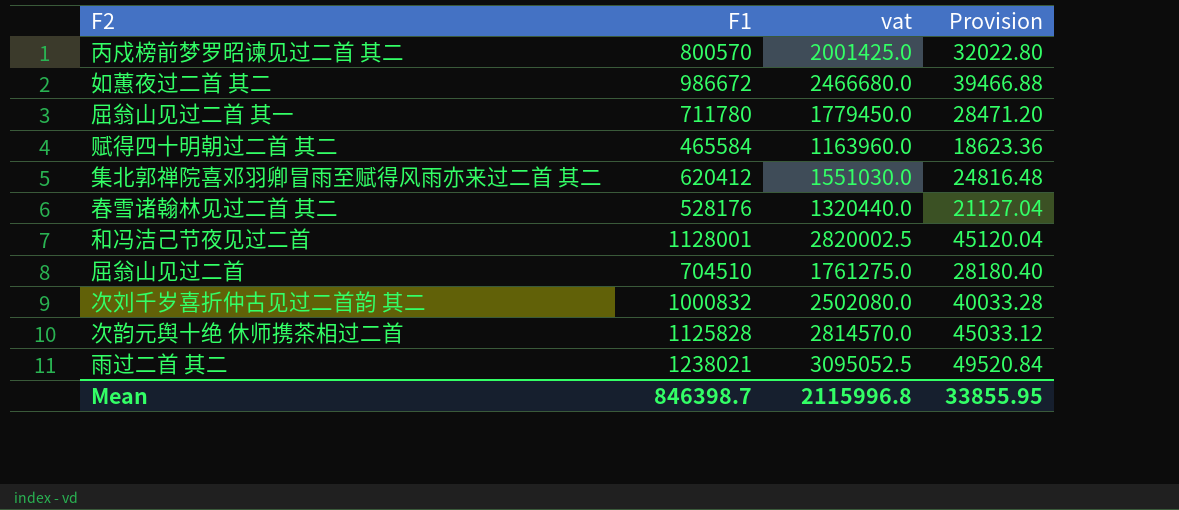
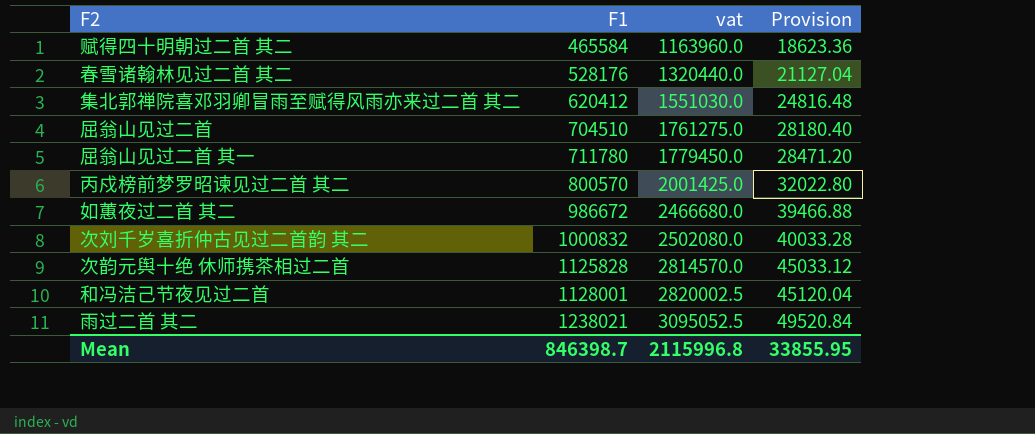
row order: none -> F1 ascending

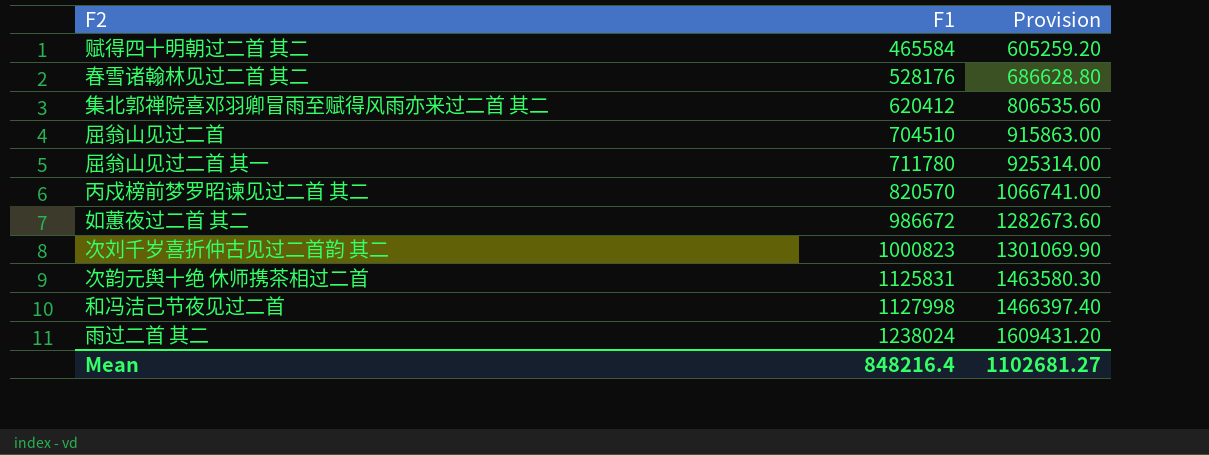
column vat | formula: [F1] * 2.5 -> none
column Provision | formula: [F1] * 0.04 -> [F1] * 1.3
丙戍榜前梦罗昭谏见过二首 其二 | F1: 800570 -> 820570
次刘千岁喜折仲古见过二首韵 其二 | F1: 1000832 -> 1000823
次韵元舆十绝 休师携茶相过二首 | F1: 1125828 -> 1125831
和冯洁己节夜见过二首 | F1: 1128001 -> 1127998
雨过二首 其二 | F1: 1238021 -> 1238024
Mean | F1: 846398.7 -> 848216.4
Mean | Provision: 33855.95 -> 1102681.27

